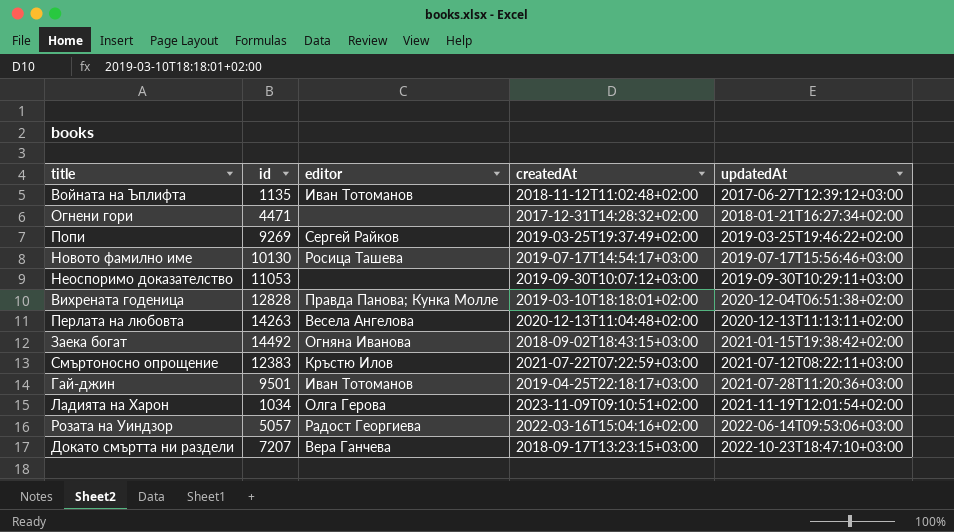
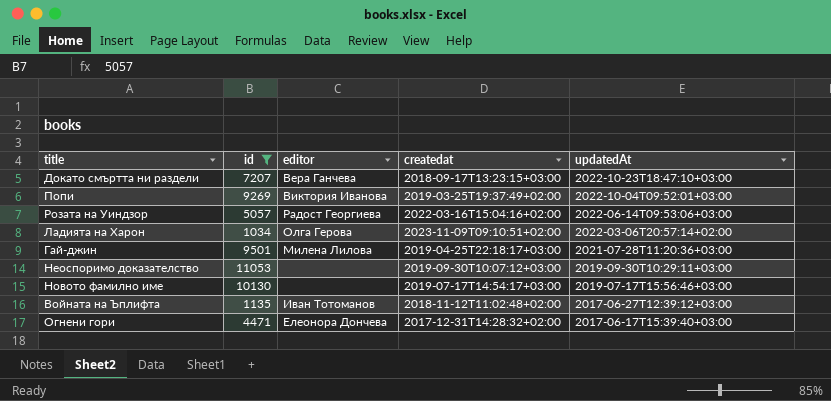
filter: none -> id <= 11053
row order: updatedAt ascending -> updatedAt descending
column name: createdAt -> createdat
Попи | editor: Сергей Райков -> Виктория Иванова
Попи | updatedAt: 2019-03-25T19:46:22+02:00 -> 2022-10-04T09:52:01+03:00
Ладията на Харон | updatedAt: 2021-11-19T12:01:54+02:00 -> 2022-03-06T20:57:14+02:00
Гай-джин | editor: Иван Тотоманов -> Милена Лилова
Новото фамилно име | editor: Росица Ташева -> none
Огнени гори | editor: none -> Елеонора Дончева
Огнени гори | updatedAt: 2018-01-21T16:27:34+02:00 -> 2017-06-17T15:39:40+03:00

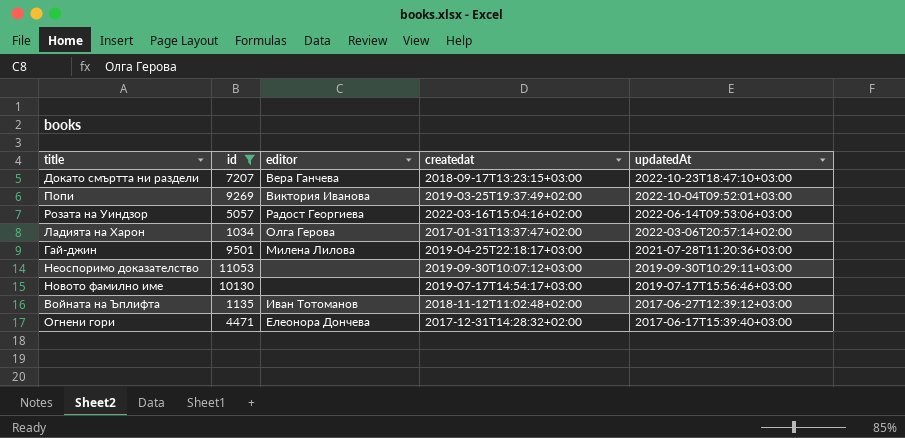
Ладията на Харон | createdat: 2023-11-09T09:10:51+02:00 -> 2017-01-31T13:37:47+02:00

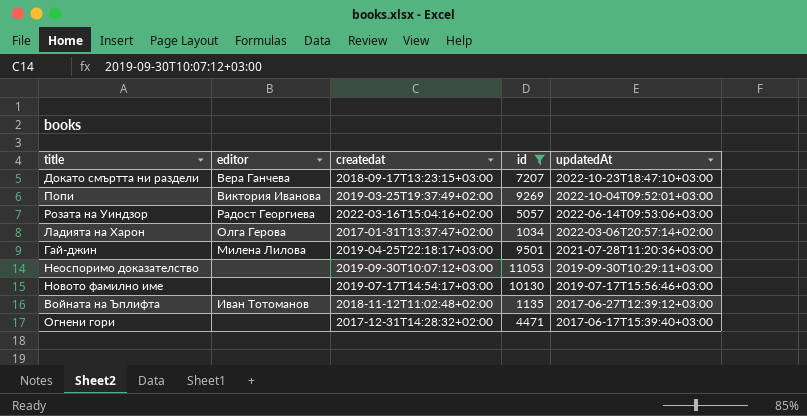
column id | position: 2 -> 4
Огнени гори | editor: Елеонора Дончева -> none

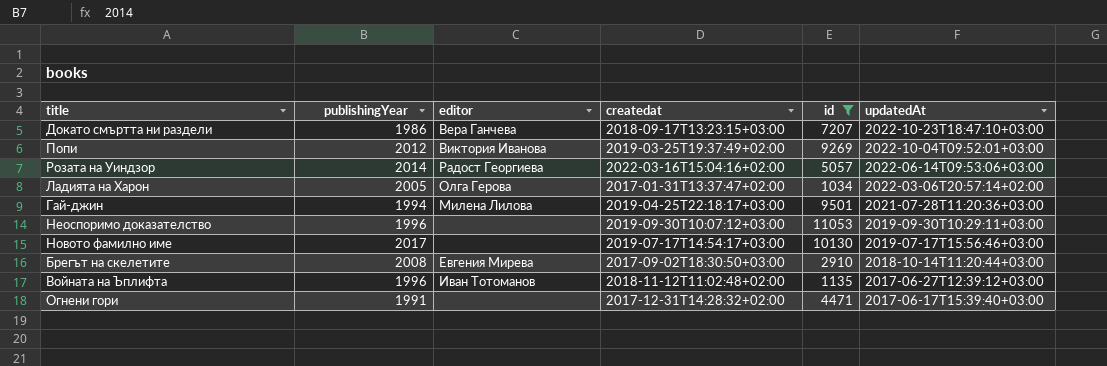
column publishingYear | position: none -> 2
row Брегът на скелетите: none -> 2008 | Евгения Мирева | 2017-09-02T18:30:50+03:00 | 2910 | 2018-10-14T11:20:44+03:00

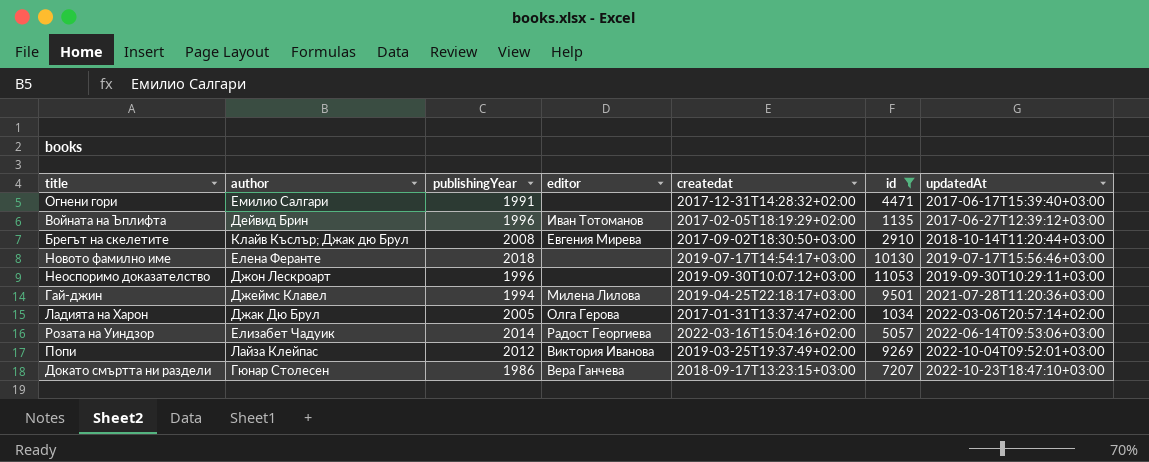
row order: updatedAt descending -> updatedAt ascending
column author | position: none -> 2
Войната на Ъплифта | createdat: 2018-11-12T11:02:48+02:00 -> 2017-02-05T18:19:29+02:00
Новото фамилно име | publishingYear: 2017 -> 2018

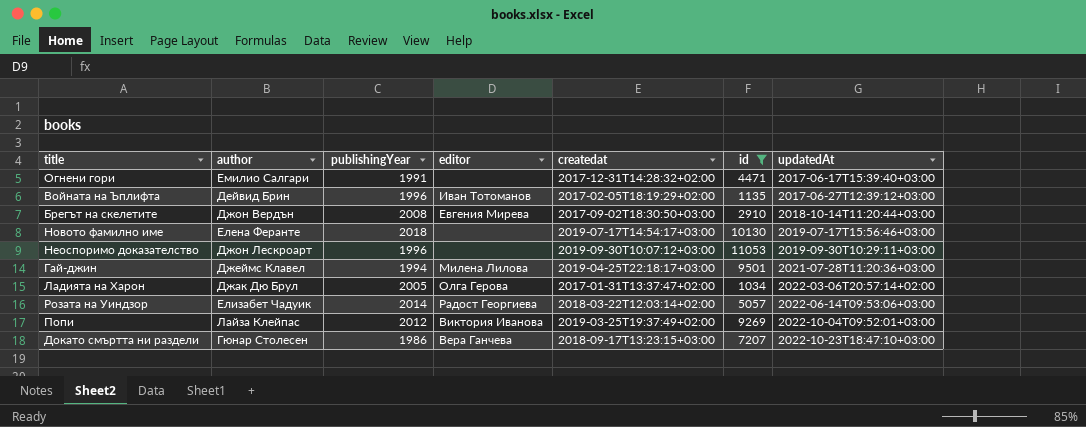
Брегът на скелетите | author: Клайв Къслър; Джак дю Брул -> Джон Вердън
Розата на Уиндзор | createdat: 2022-03-16T15:04:16+02:00 -> 2018-03-22T12:03:14+02:00

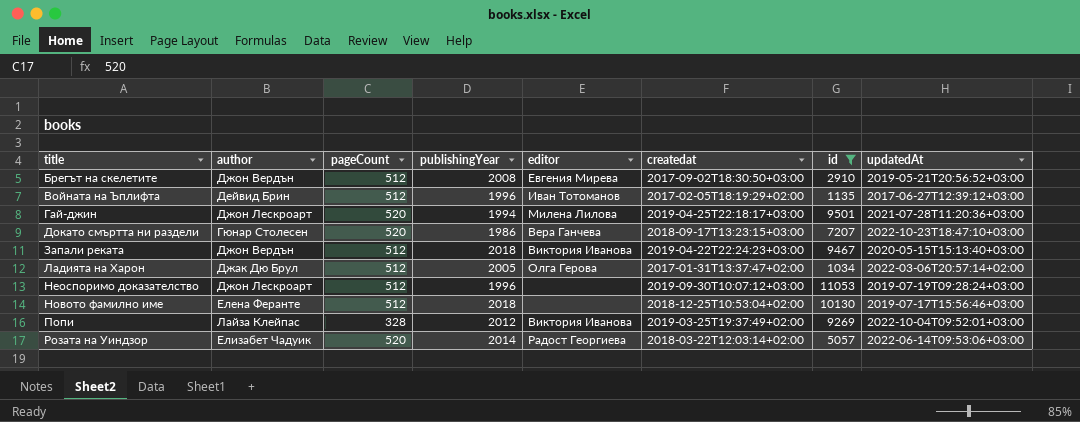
row order: updatedAt ascending -> title ascending
column pageCount | position: none -> 3
row Огнени гори: Емилио Салгари | 1991 | none | 2017-12-31T14:28:32+02:00 | 4471 | 2017-06-17T15:39:40+03:00 -> none
Брегът на скелетите | updatedAt: 2018-10-14T11:20:44+03:00 -> 2019-05-21T20:56:52+03:00
Гай-джин | author: Джеймс Клавел -> Джон Лескроарт
row Запали реката: none -> Джон Вердън | 512 | 2018 | Виктория Иванова | 2019-04-22T22:24:23+03:00 | 9467 | 2020-05-15T15:13:40+03:00
Неоспоримо доказателство | updatedAt: 2019-09-30T10:29:11+03:00 -> 2019-07-19T09:28:24+03:00
Новото фамилно име | createdat: 2019-07-17T14:54:17+03:00 -> 2018-12-25T10:53:04+02:00

